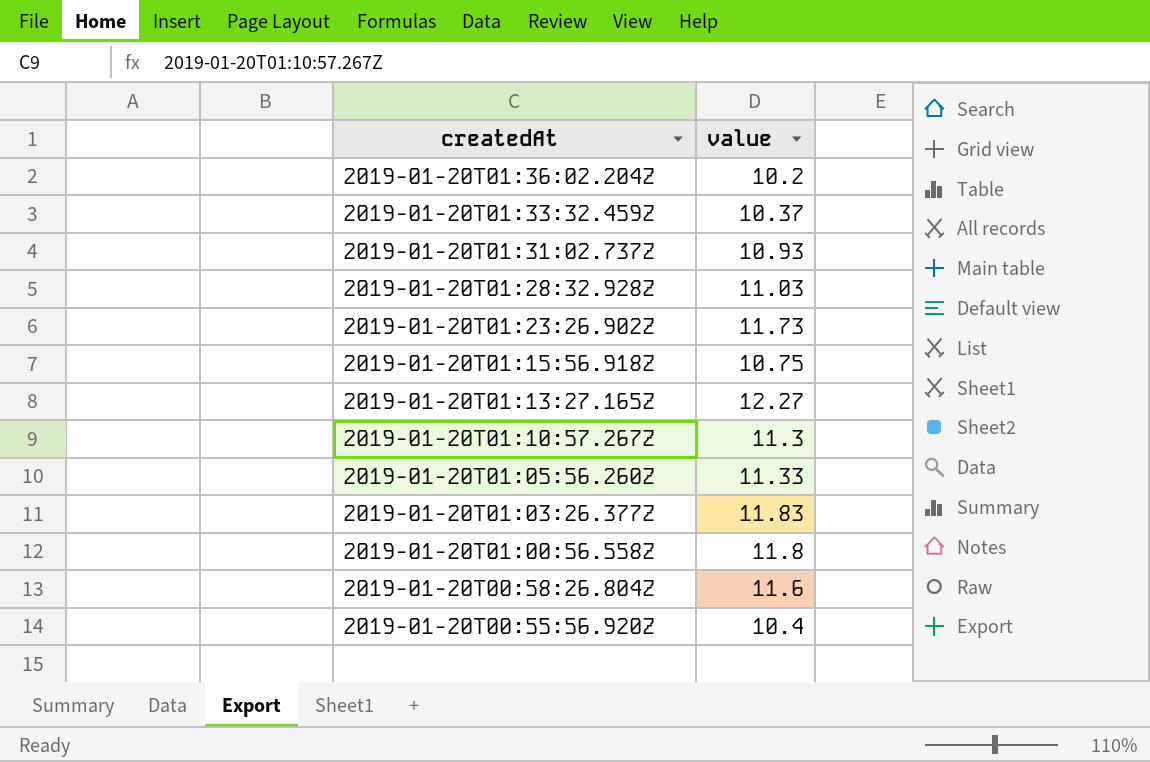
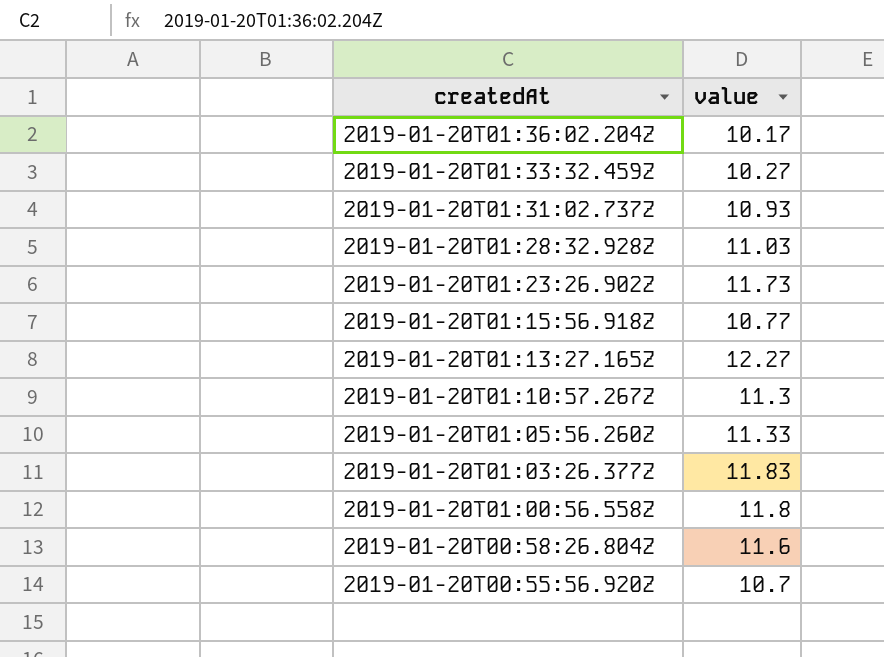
2019-01-20T01:36:02.204Z | value: 10.2 -> 10.17
2019-01-20T01:33:32.459Z | value: 10.37 -> 10.27
2019-01-20T01:15:56.918Z | value: 10.75 -> 10.77
2019-01-20T00:55:56.920Z | value: 10.4 -> 10.7

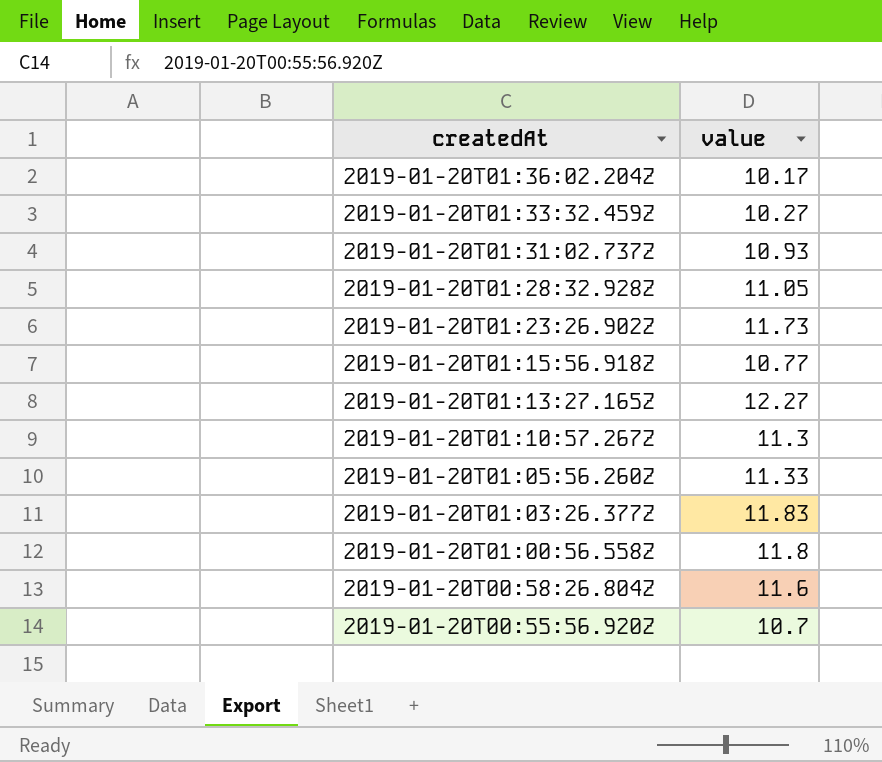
2019-01-20T01:28:32.928Z | value: 11.03 -> 11.05

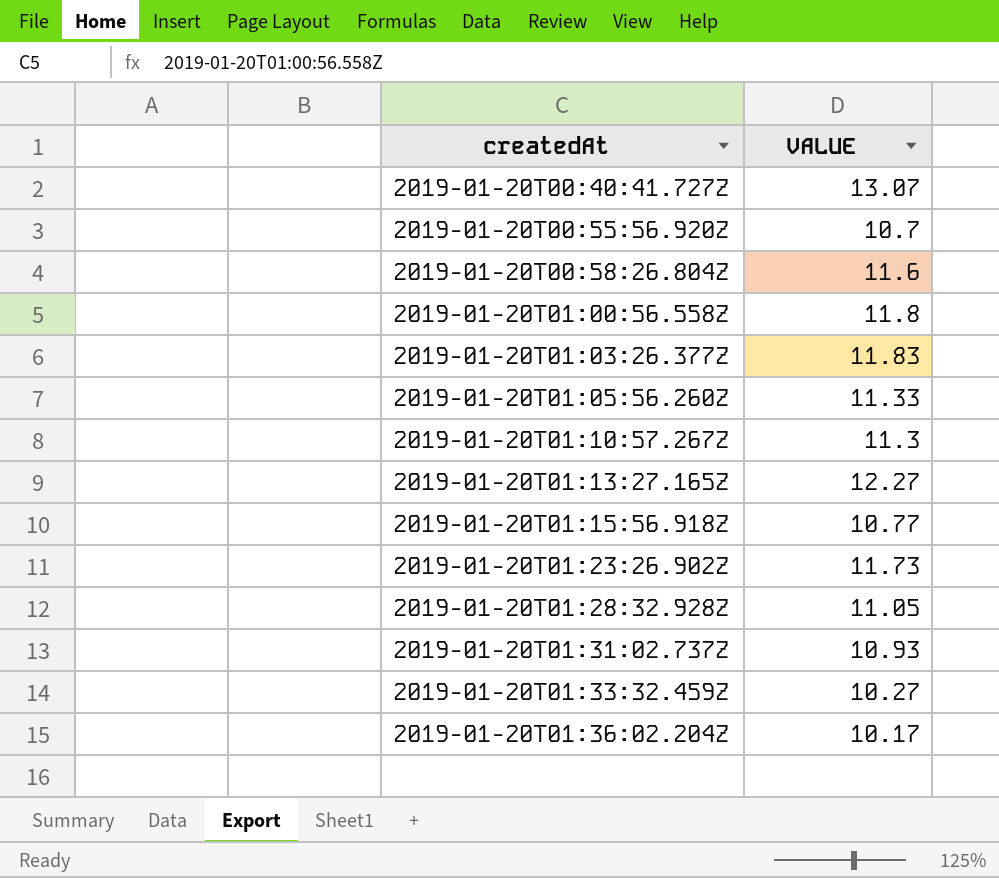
row order: createdAt descending -> createdAt ascending
column name: value -> VALUE
row 2019-01-20T00:40:41.727Z: none -> 13.07

